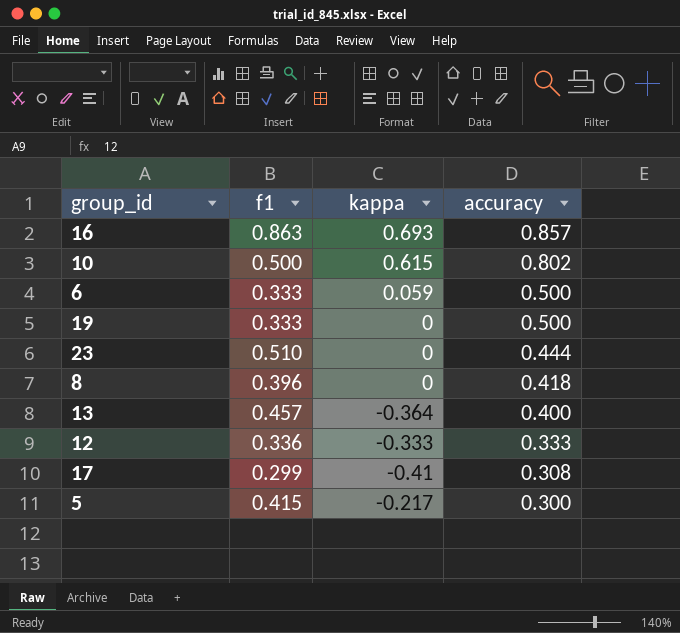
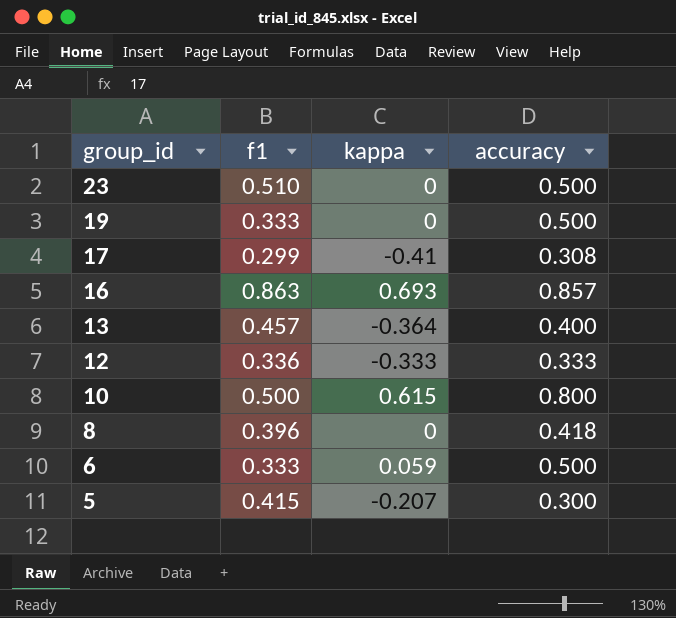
row order: accuracy descending -> group_id descending
23 | accuracy: 0.444 -> 0.500
10 | accuracy: 0.802 -> 0.800
5 | kappa: -0.217 -> -0.207

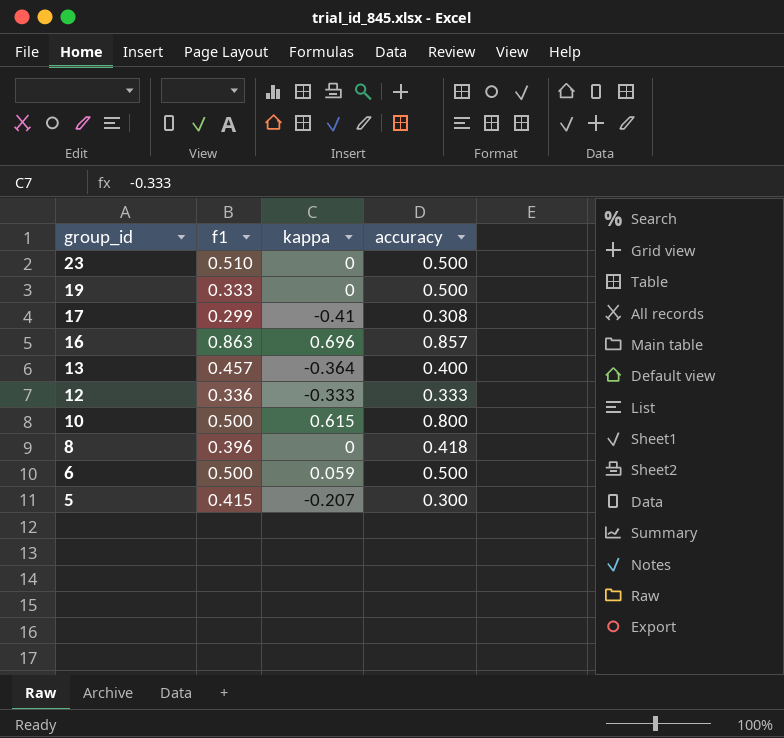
16 | kappa: 0.693 -> 0.696
6 | f1: 0.333 -> 0.500

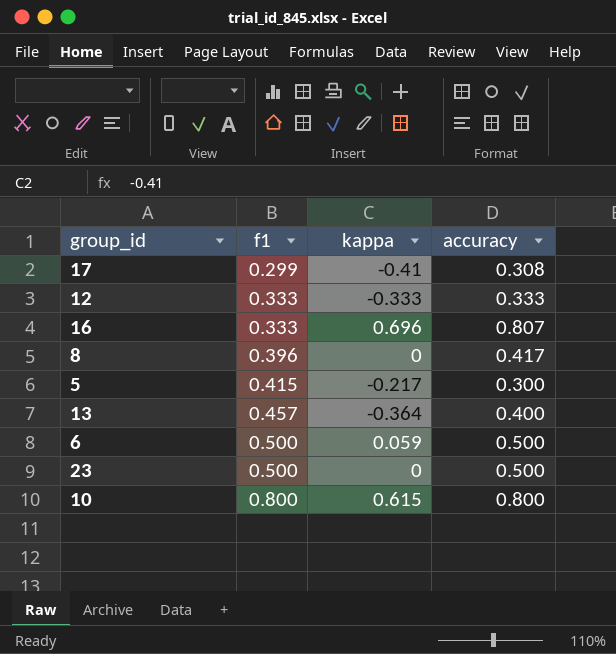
row order: group_id descending -> f1 ascending
row 19: 0.333 | 0 | 0.500 -> none
12 | f1: 0.336 -> 0.333
16 | f1: 0.863 -> 0.333
16 | accuracy: 0.857 -> 0.807
8 | accuracy: 0.418 -> 0.417
5 | kappa: -0.207 -> -0.217
23 | f1: 0.510 -> 0.500
10 | f1: 0.500 -> 0.800

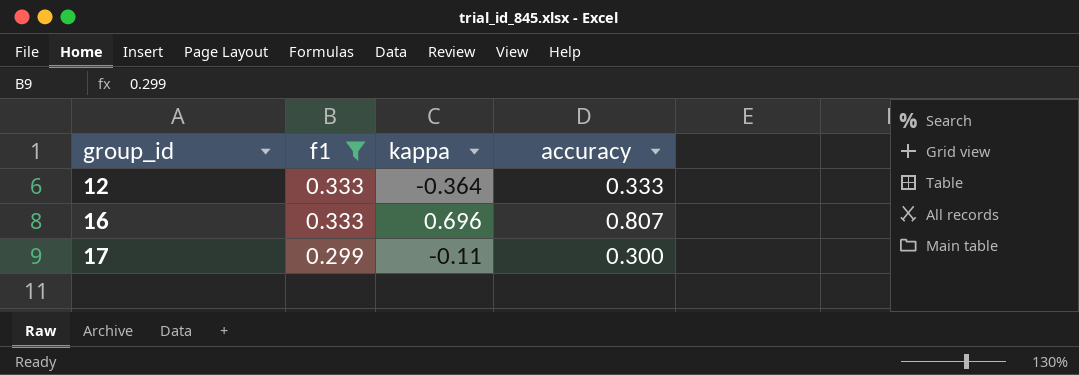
filter: none -> f1 <= 0.333
row order: f1 ascending -> group_id ascending
12 | kappa: -0.333 -> -0.364
17 | kappa: -0.41 -> -0.11
17 | accuracy: 0.308 -> 0.300

